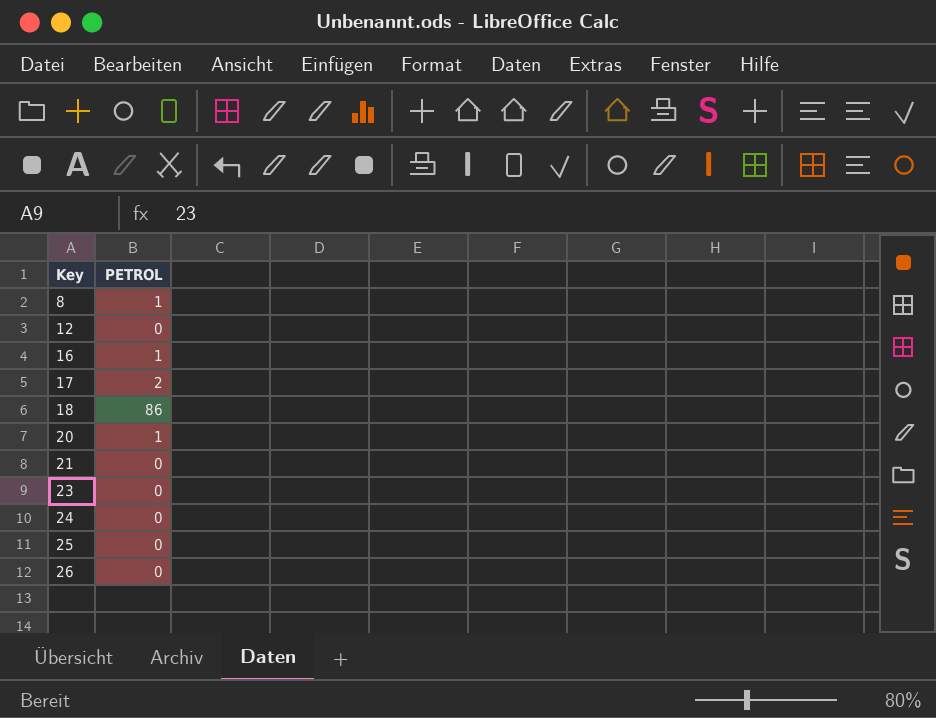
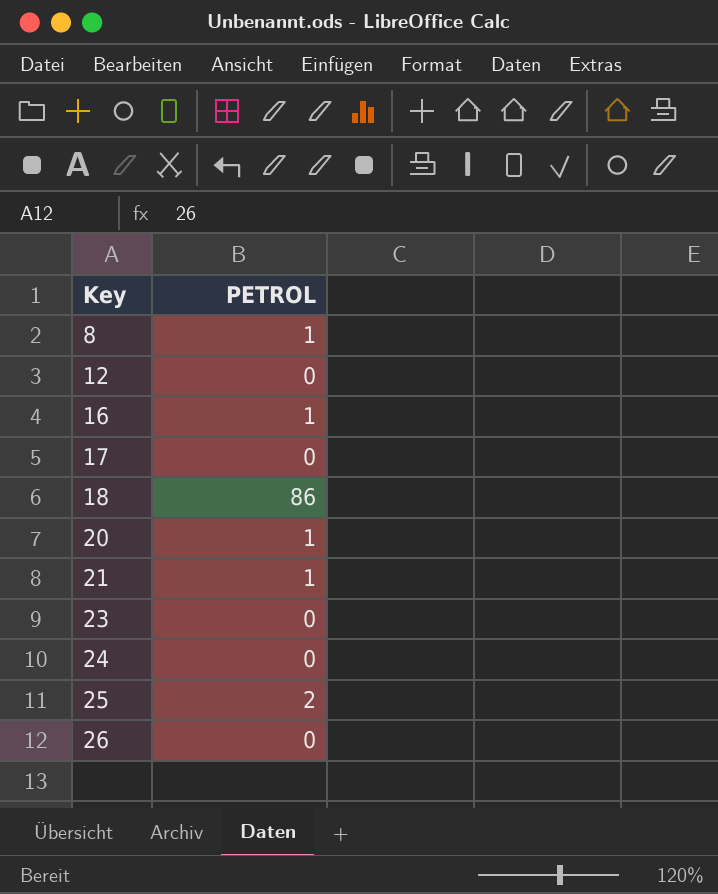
17 | PETROL: 2 -> 0
21 | PETROL: 0 -> 1
25 | PETROL: 0 -> 2

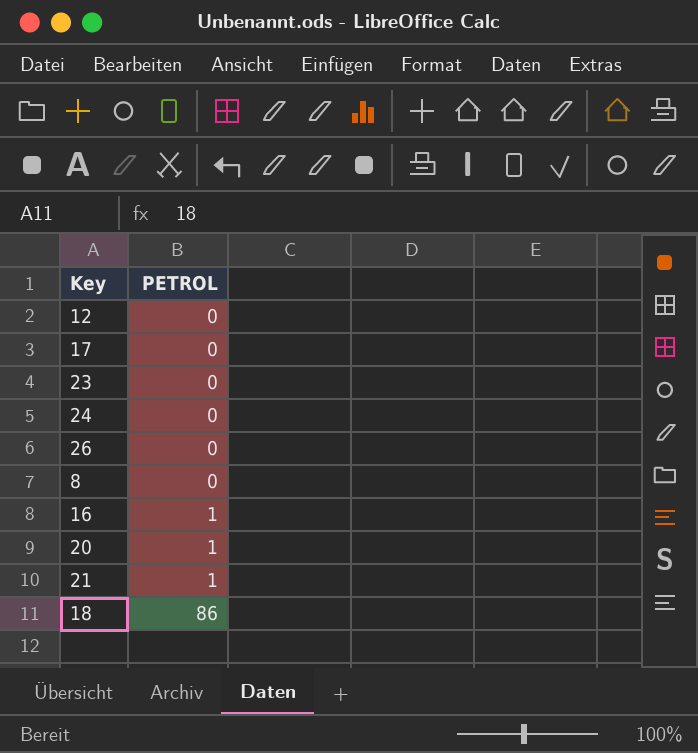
row order: Key ascending -> PETROL ascending
row 25: 2 -> none
8 | PETROL: 1 -> 0

